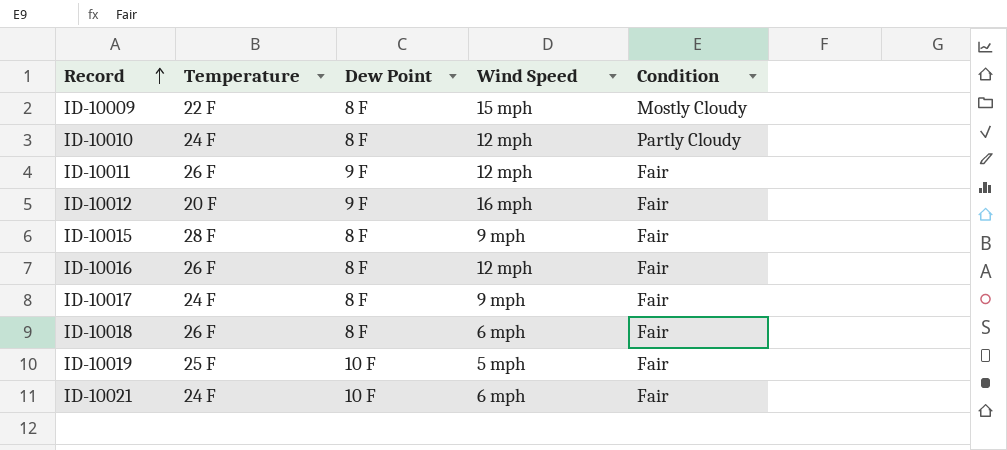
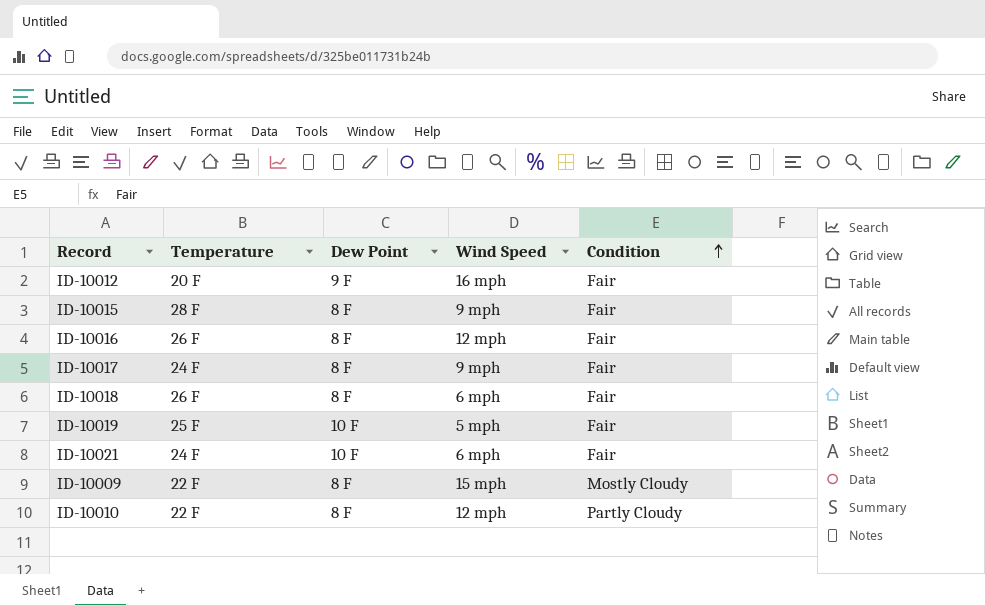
row order: Record ascending -> Condition ascending
row ID-10011: 26 F | 9 F | 12 mph | Fair -> none
ID-10010 | Temperature: 24 F -> 22 F

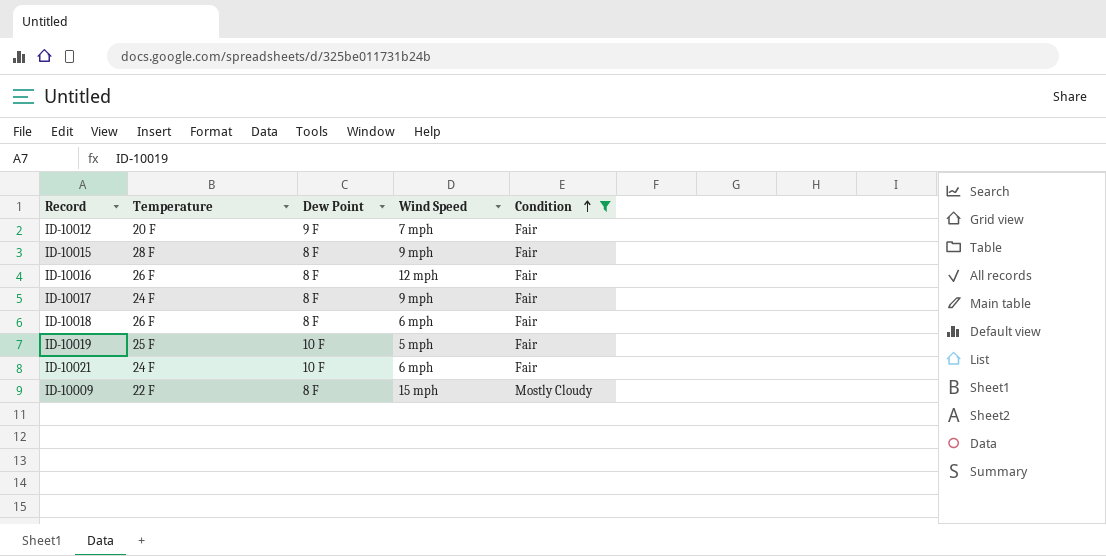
filter: none -> Condition != Partly Cloudy
ID-10012 | Wind Speed: 16 mph -> 7 mph

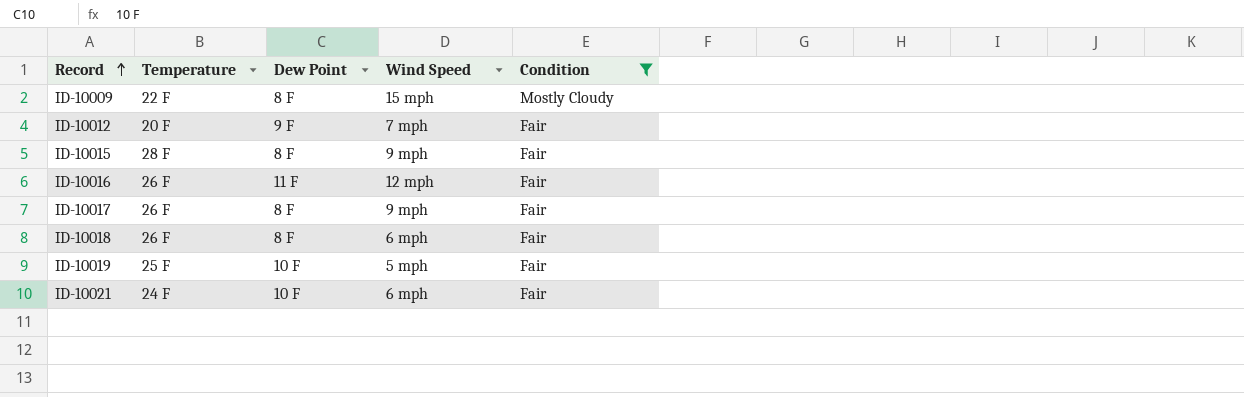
row order: Condition ascending -> Record ascending
ID-10016 | Dew Point: 8 F -> 11 F
ID-10017 | Temperature: 24 F -> 26 F

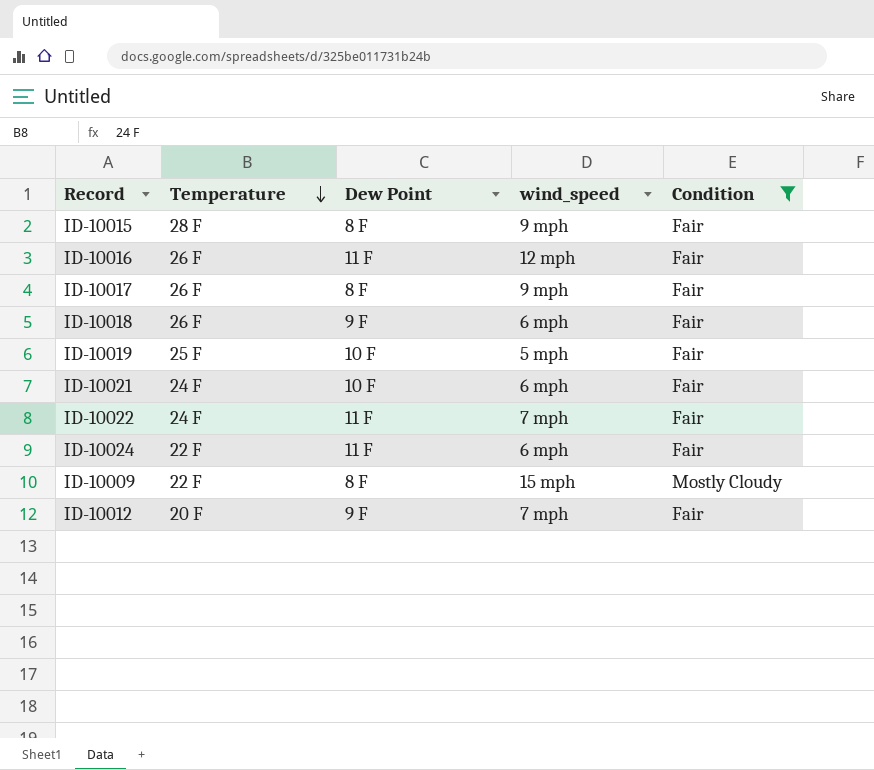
row order: Record ascending -> Temperature descending
column name: Wind Speed -> wind_speed
ID-10018 | Dew Point: 8 F -> 9 F
row ID-10022: none -> 24 F | 11 F | 7 mph | Fair
row ID-10024: none -> 22 F | 11 F | 6 mph | Fair

